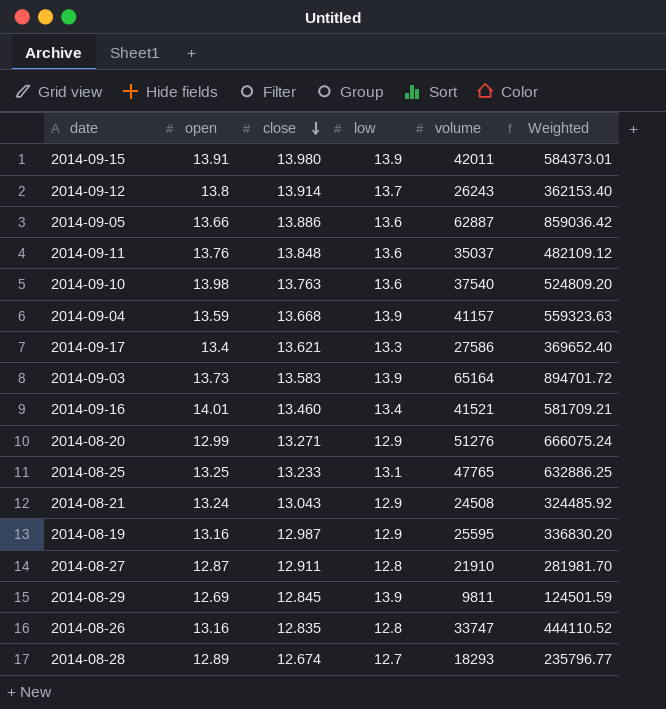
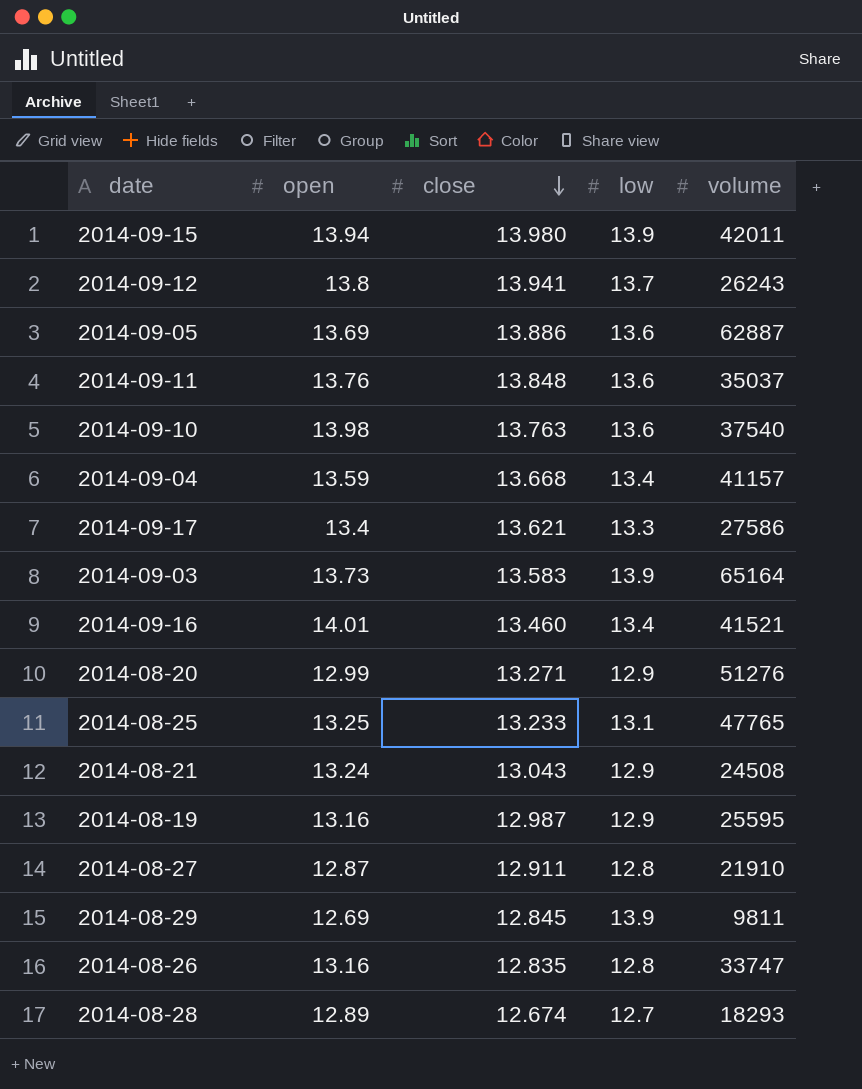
column Weighted | formula: [open] * [volume] -> none
2014-09-15 | open: 13.91 -> 13.94
2014-09-12 | close: 13.914 -> 13.941
2014-09-05 | open: 13.66 -> 13.69
2014-09-04 | low: 13.9 -> 13.4

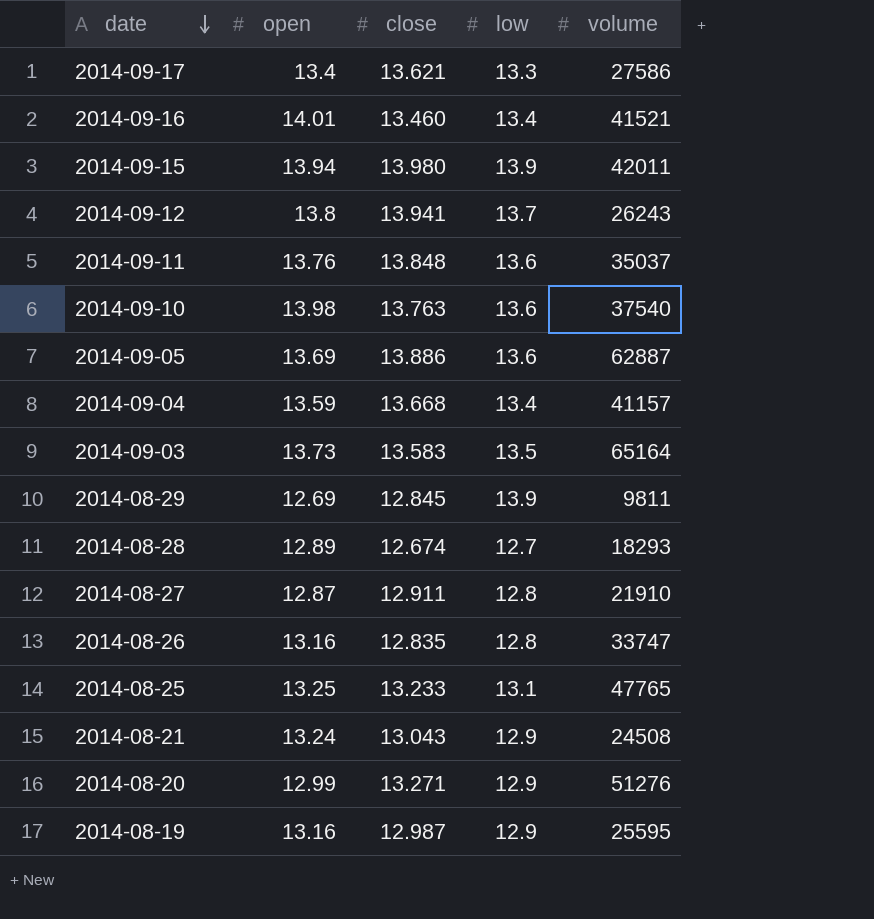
row order: close descending -> date descending
2014-09-03 | low: 13.9 -> 13.5

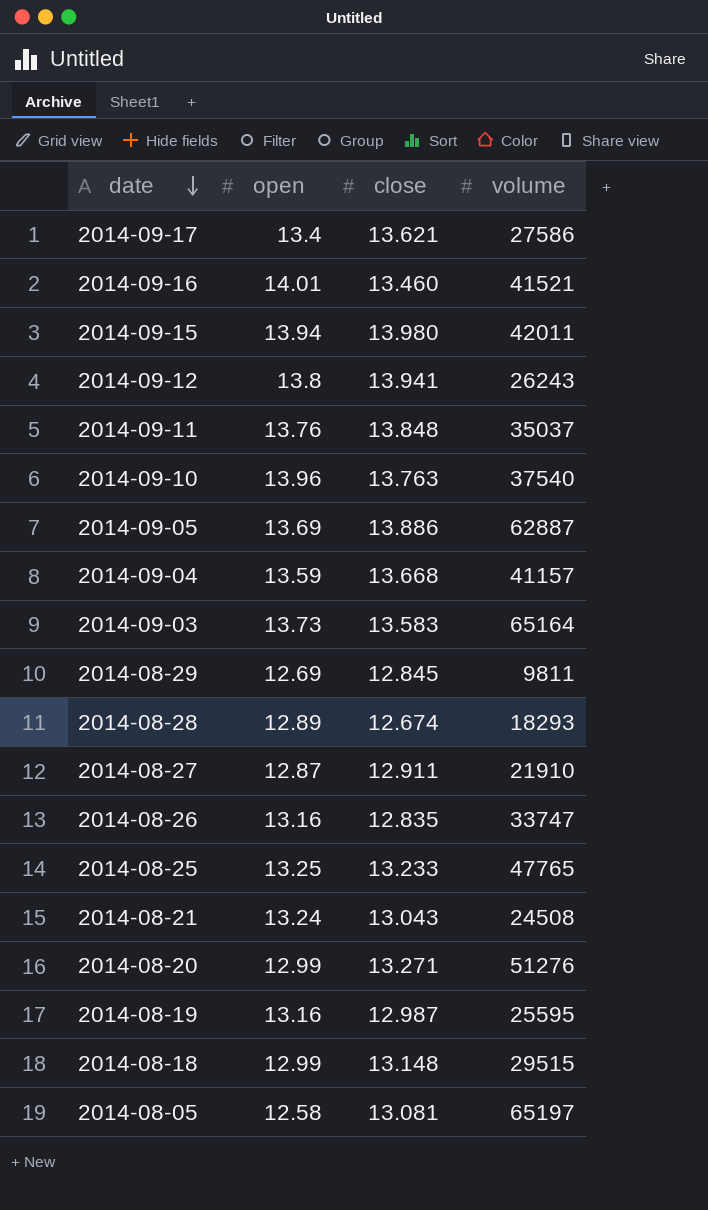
column low | position: 4 -> none
2014-09-10 | open: 13.98 -> 13.96
row 2014-08-18: none -> 12.99 | 13.148 | 29515
row 2014-08-05: none -> 12.58 | 13.081 | 65197

